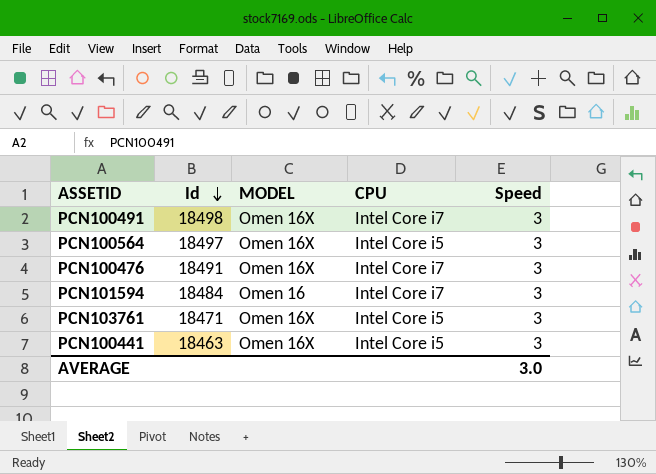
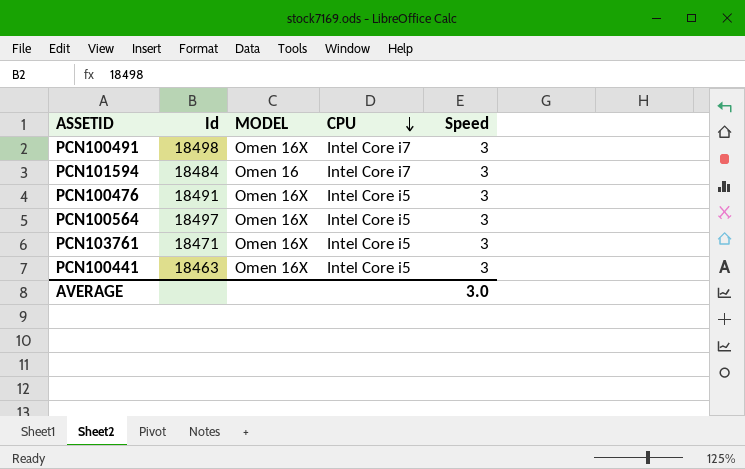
row order: Id descending -> CPU descending
PCN100476 | CPU: Intel Core i7 -> Intel Core i5

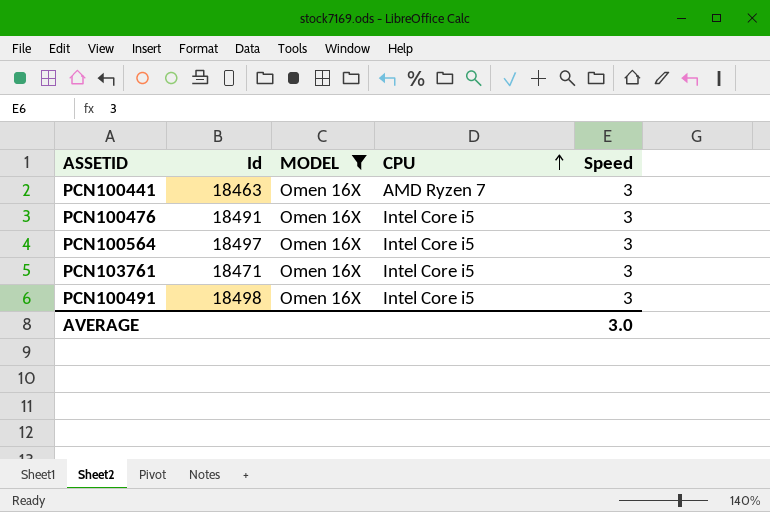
filter: none -> MODEL = Omen 16X
row order: CPU descending -> CPU ascending
PCN100441 | CPU: Intel Core i5 -> AMD Ryzen 7
PCN100491 | CPU: Intel Core i7 -> Intel Core i5

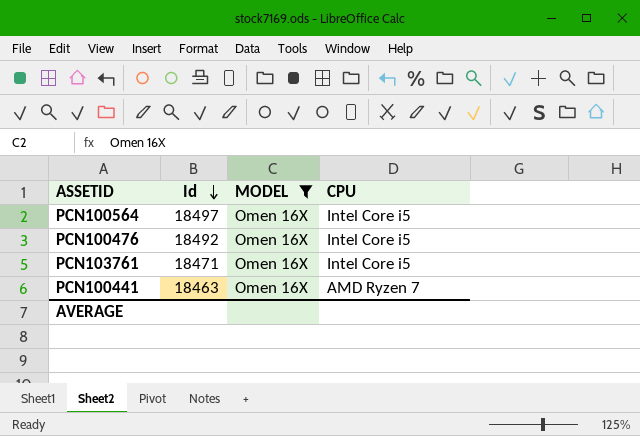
row order: CPU ascending -> Id descending
column Speed | position: 5 -> none
row PCN100491: 18498 | Omen 16X | Intel Core i5 | 3 -> none
PCN100476 | Id: 18491 -> 18492

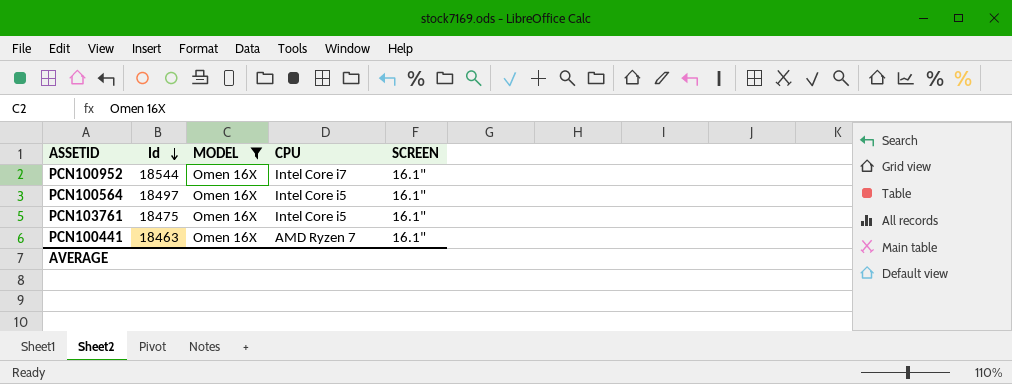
column SCREEN | position: none -> 5
row PCN100476: 18492 | Omen 16X | Intel Core i5 -> none
row PCN100952: none -> 18544 | Omen 16X | Intel Core i7 | 16.1"
PCN103761 | Id: 18471 -> 18475

